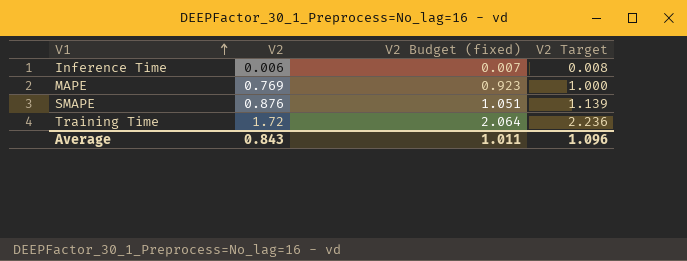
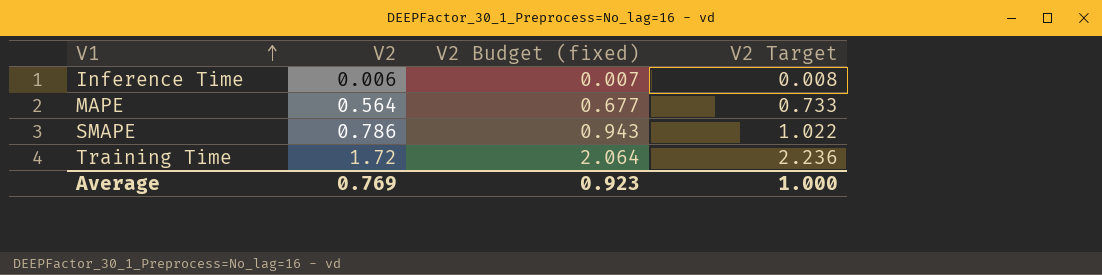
MAPE | V2: 0.769 -> 0.564
MAPE | V2 Budget (fixed): 0.923 -> 0.677
MAPE | V2 Target: 1.000 -> 0.733
SMAPE | V2: 0.876 -> 0.786
SMAPE | V2 Budget (fixed): 1.051 -> 0.943
SMAPE | V2 Target: 1.139 -> 1.022
Average | V2: 0.843 -> 0.769
Average | V2 Budget (fixed): 1.011 -> 0.923
Average | V2 Target: 1.096 -> 1.000

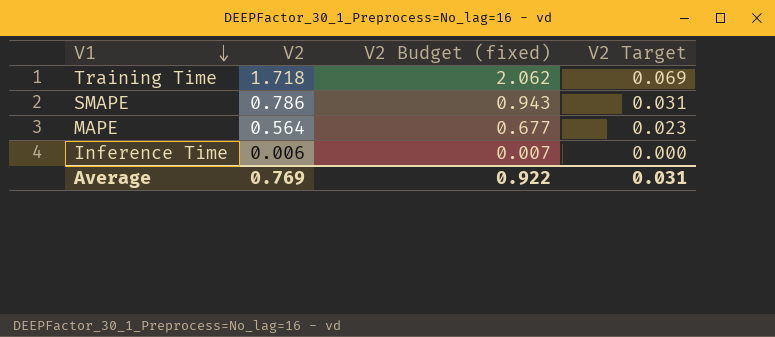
row order: V1 ascending -> V1 descending
column V2 Target | formula: [V2] * 1.3 -> [V2] * 0.04
Training Time | V2: 1.72 -> 1.718
Training Time | V2 Budget (fixed): 2.064 -> 2.062
Average | V2 Budget (fixed): 0.923 -> 0.922
Average | V2 Target: 1.000 -> 0.031

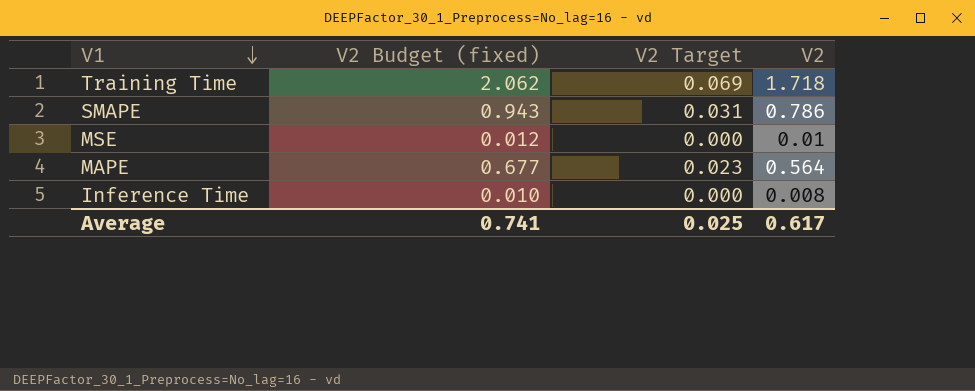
column V2 | position: 2 -> 4
row MSE: none -> 0.012 | 0.000 | 0.01
Inference Time | V2 Budget (fixed): 0.007 -> 0.010
Inference Time | V2: 0.006 -> 0.008
Average | V2 Budget (fixed): 0.922 -> 0.741
Average | V2 Target: 0.031 -> 0.025
Average | V2: 0.769 -> 0.617

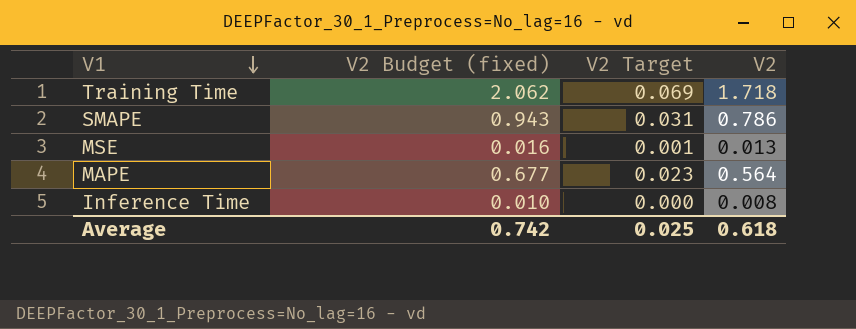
MSE | V2 Budget (fixed): 0.012 -> 0.016
MSE | V2 Target: 0.000 -> 0.001
MSE | V2: 0.01 -> 0.013
Average | V2 Budget (fixed): 0.741 -> 0.742
Average | V2: 0.617 -> 0.618

